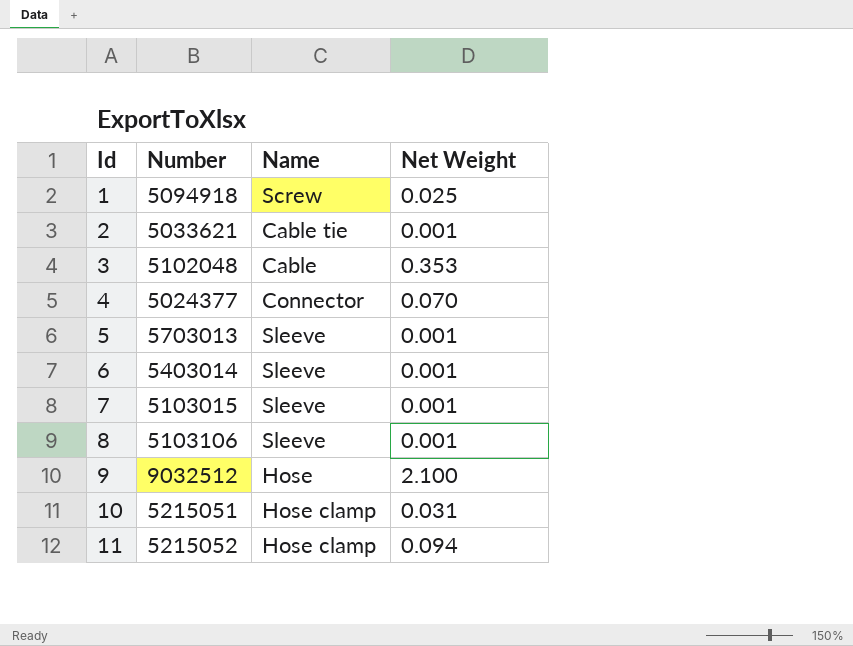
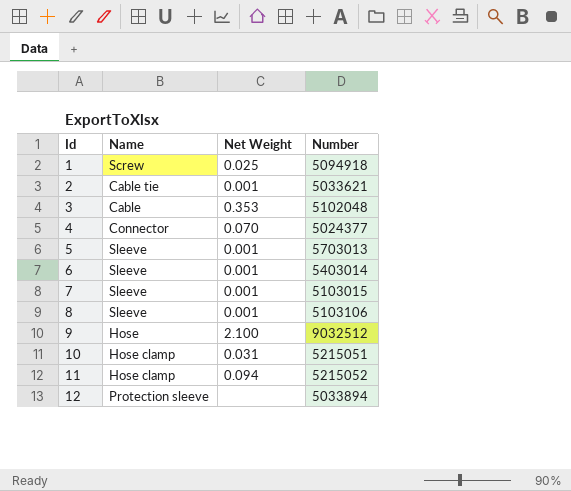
column Number | position: 2 -> 4
row 12: none -> Protection sleeve | none | 5033894

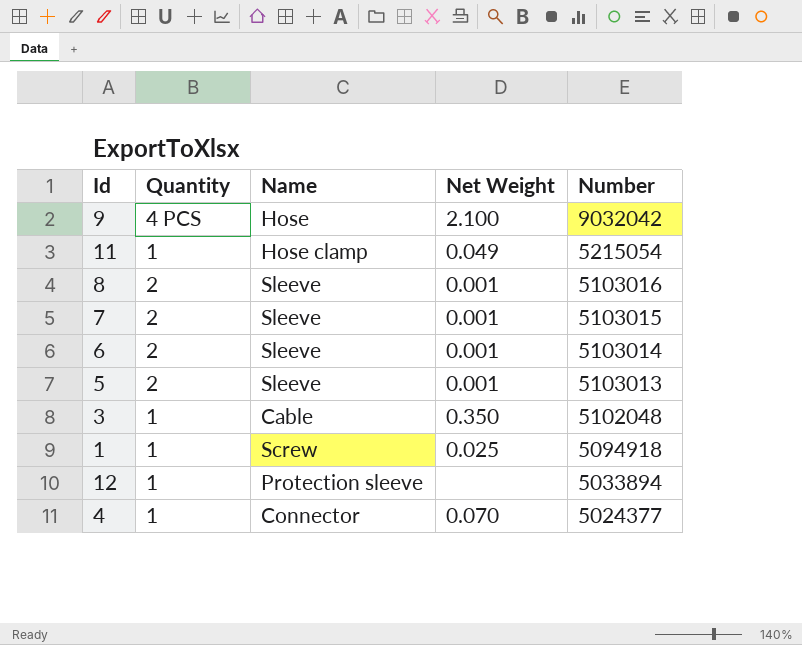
row order: Id ascending -> Number descending
column Quantity | position: none -> 2
row 2: Cable tie | 0.001 | 5033621 -> none
row 10: Hose clamp | 0.031 | 5215051 -> none
9 | Number: 9032512 -> 9032042
11 | Net Weight: 0.094 -> 0.049
11 | Number: 5215052 -> 5215054
8 | Number: 5103106 -> 5103016
6 | Number: 5403014 -> 5103014
5 | Number: 5703013 -> 5103013
3 | Net Weight: 0.353 -> 0.350

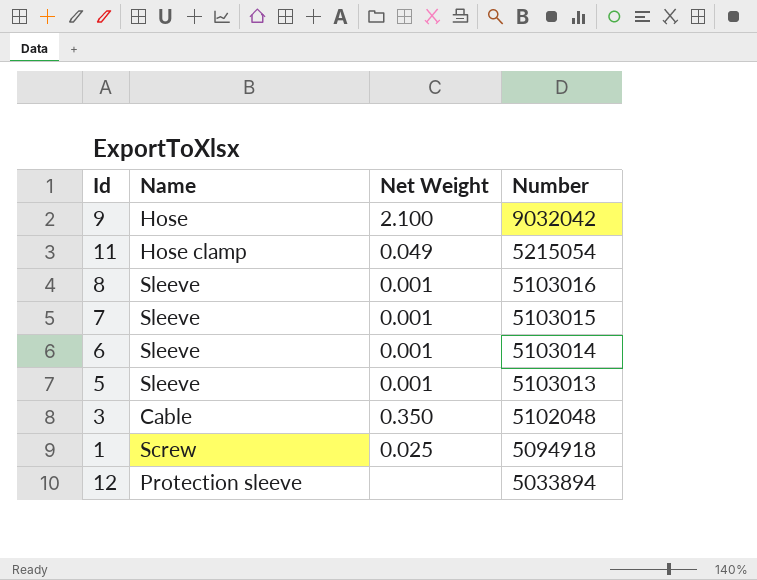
column Quantity | position: 2 -> none
row 4: 1 | Connector | 0.070 | 5024377 -> none

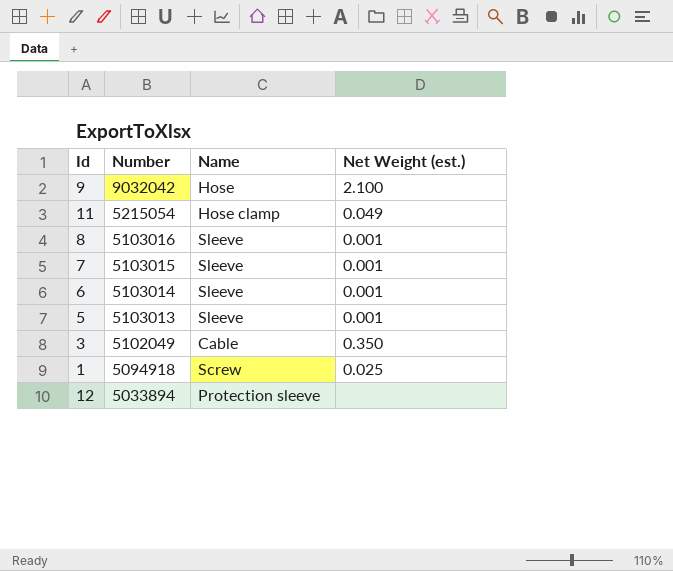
column Number | position: 4 -> 2
column name: Net Weight -> Net Weight (est.)
3 | Number: 5102048 -> 5102049

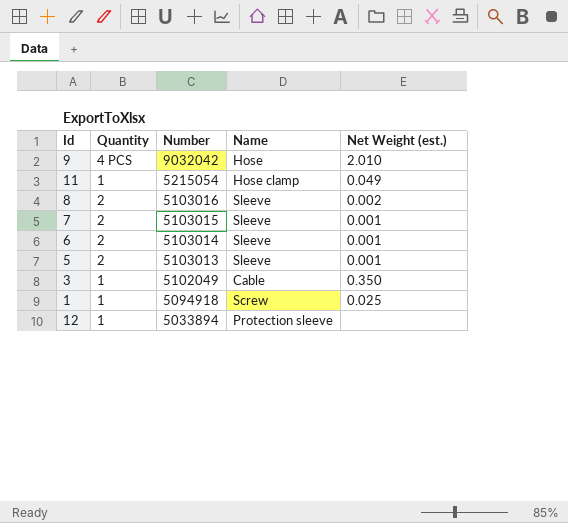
column Quantity | position: none -> 2
9 | Net Weight (est.): 2.100 -> 2.010
8 | Net Weight (est.): 0.001 -> 0.002

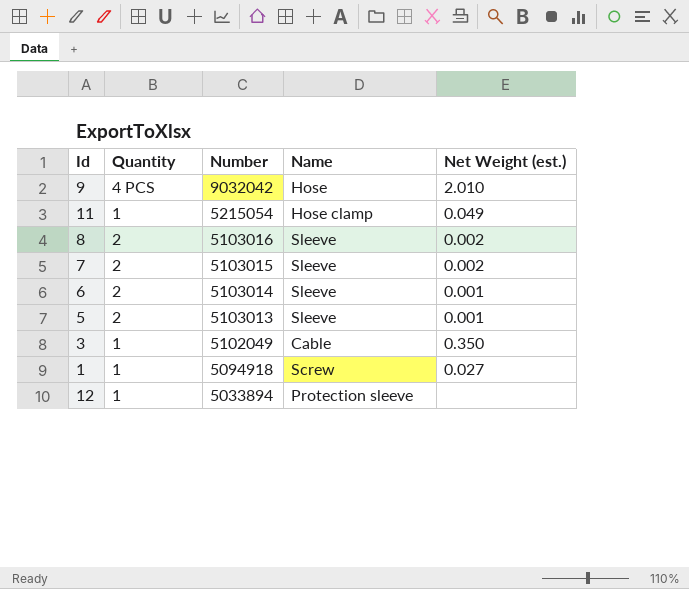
7 | Net Weight (est.): 0.001 -> 0.002
1 | Net Weight (est.): 0.025 -> 0.027

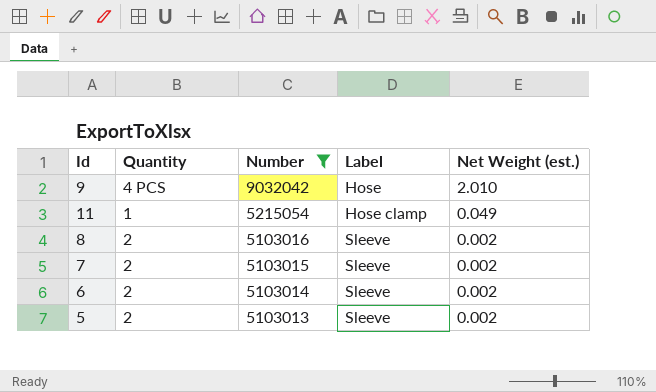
filter: none -> Number >= 5103013
column name: Name -> Label
6 | Net Weight (est.): 0.001 -> 0.002
5 | Net Weight (est.): 0.001 -> 0.002

